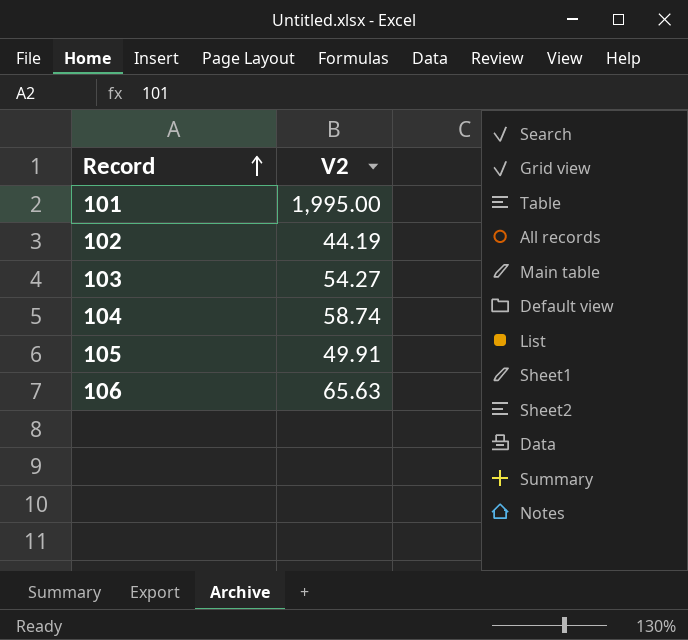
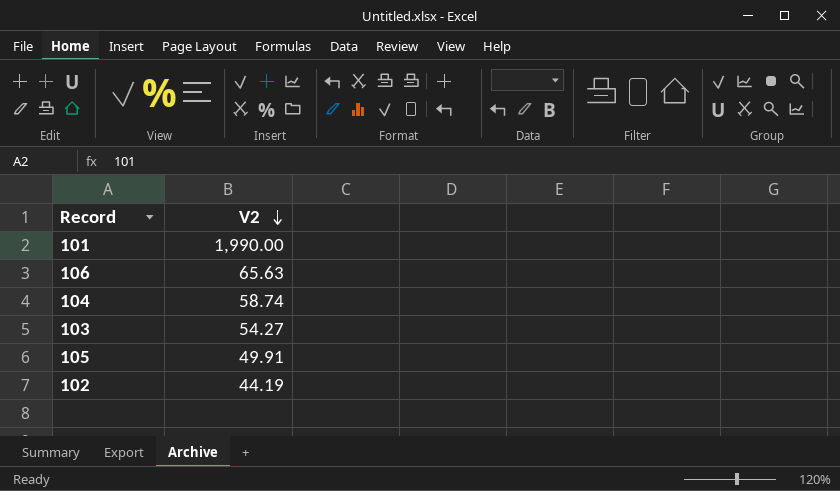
row order: Record ascending -> V2 descending
101 | V2: 1,995.00 -> 1,990.00

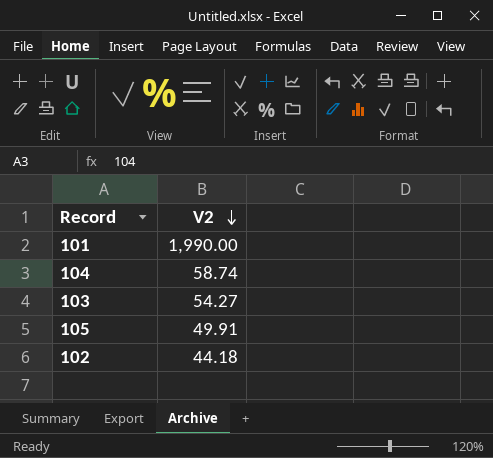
row 106: 65.63 -> none
102 | V2: 44.19 -> 44.18

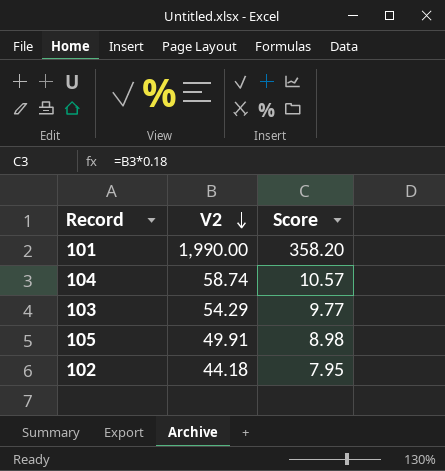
column Score | formula: none -> [V2] * 0.18
103 | V2: 54.27 -> 54.29

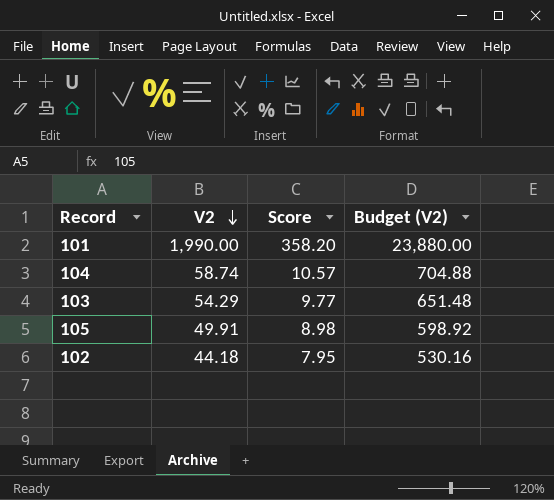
column Budget (V2) | formula: none -> [V2] * 12

